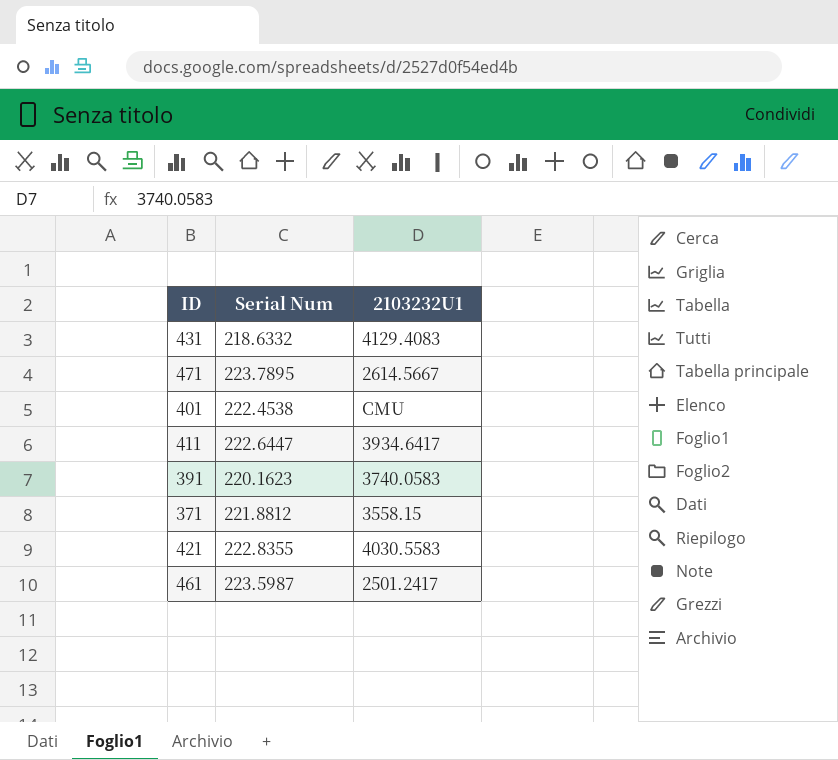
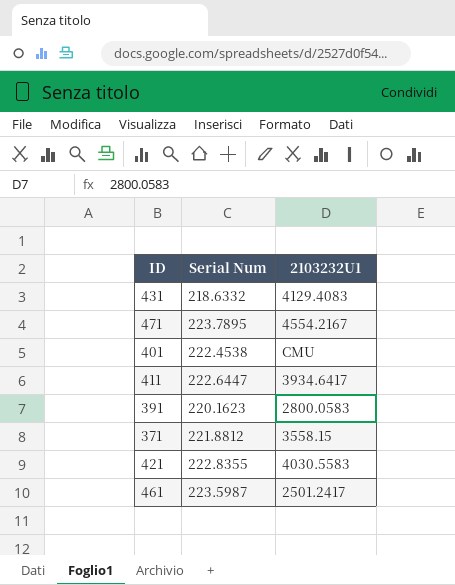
471 | 2103232U1: 2614.5667 -> 4554.2167
391 | 2103232U1: 3740.0583 -> 2800.0583

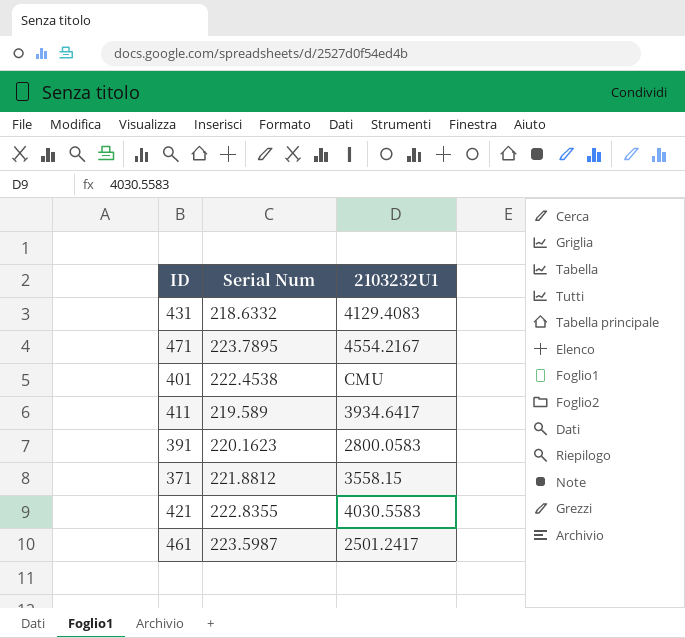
411 | Serial Num: 222.6447 -> 219.589

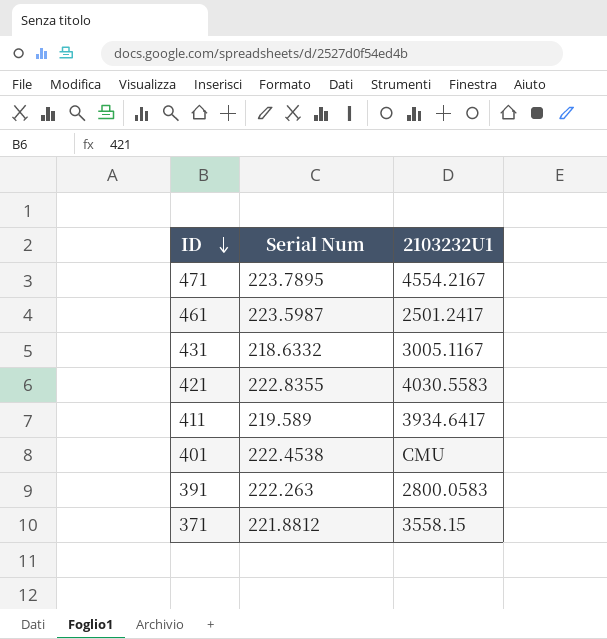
row order: none -> ID descending
431 | 2103232U1: 4129.4083 -> 3005.1167
391 | Serial Num: 220.1623 -> 222.263

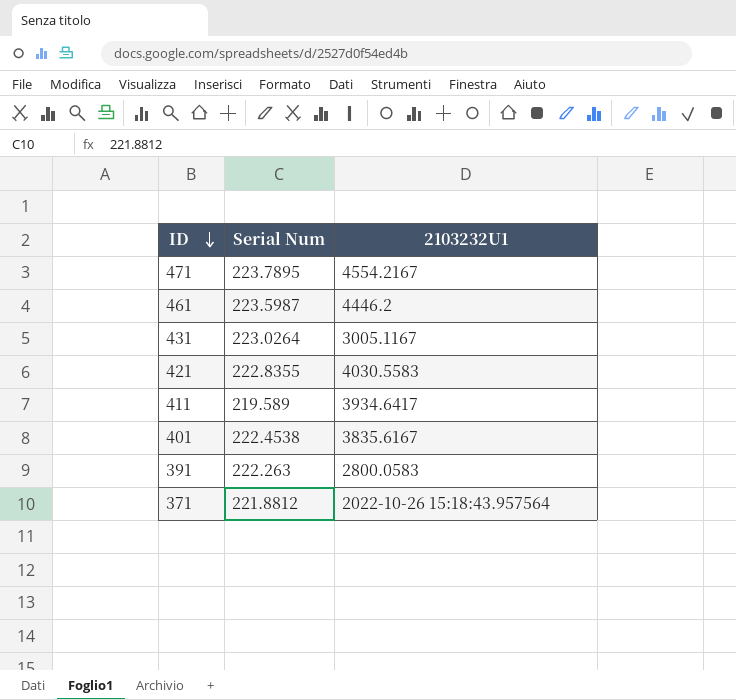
461 | 2103232U1: 2501.2417 -> 4446.2
431 | Serial Num: 218.6332 -> 223.0264
401 | 2103232U1: CMU -> 3835.6167
371 | 2103232U1: 3558.15 -> 2022-10-26 15:18:43.957564

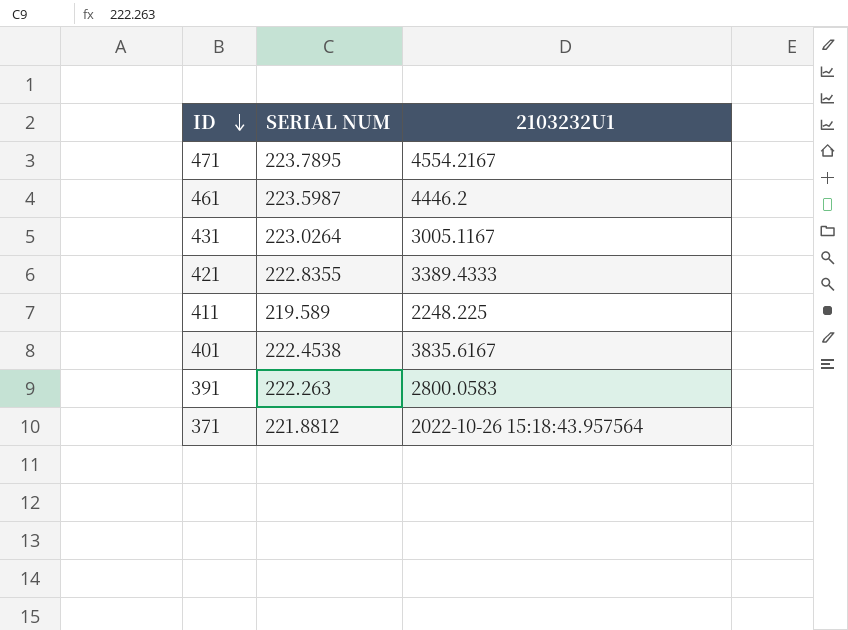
column name: Serial Num -> SERIAL NUM
421 | 2103232U1: 4030.5583 -> 3389.4333
411 | 2103232U1: 3934.6417 -> 2248.225

